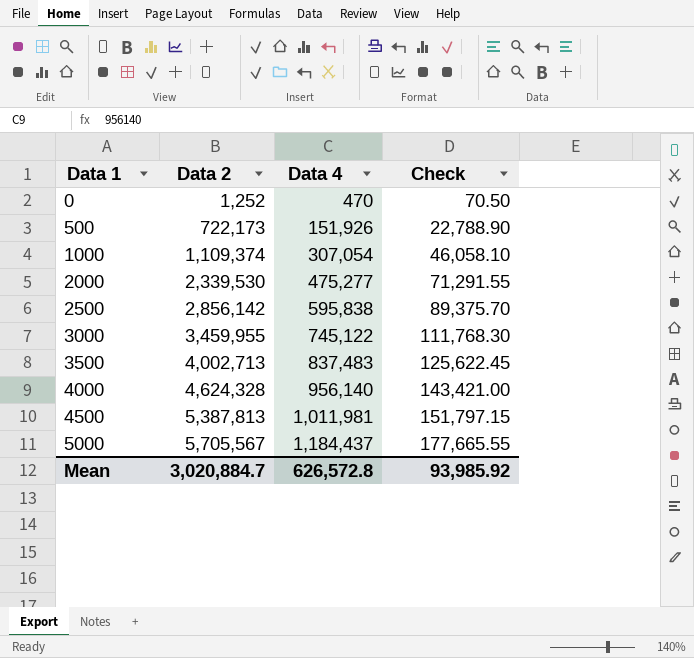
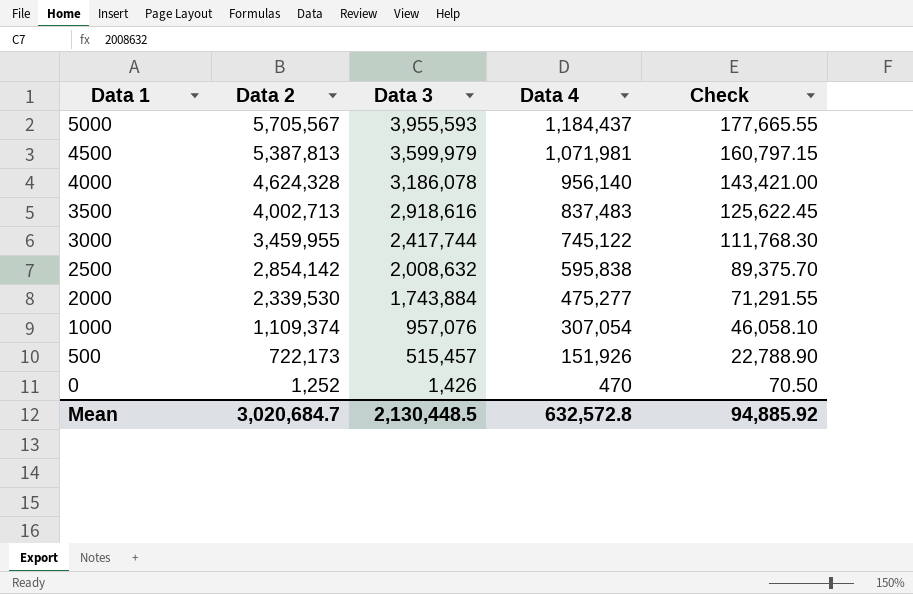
row order: Data 1 ascending -> Data 1 descending
column Data 3 | position: none -> 3
4500 | Data 4: 1,011,981 -> 1,071,981
4500 | Check: 151,797.15 -> 160,797.15
2500 | Data 2: 2,856,142 -> 2,854,142
Mean | Data 2: 3,020,884.7 -> 3,020,684.7
Mean | Data 4: 626,572.8 -> 632,572.8
Mean | Check: 93,985.92 -> 94,885.92

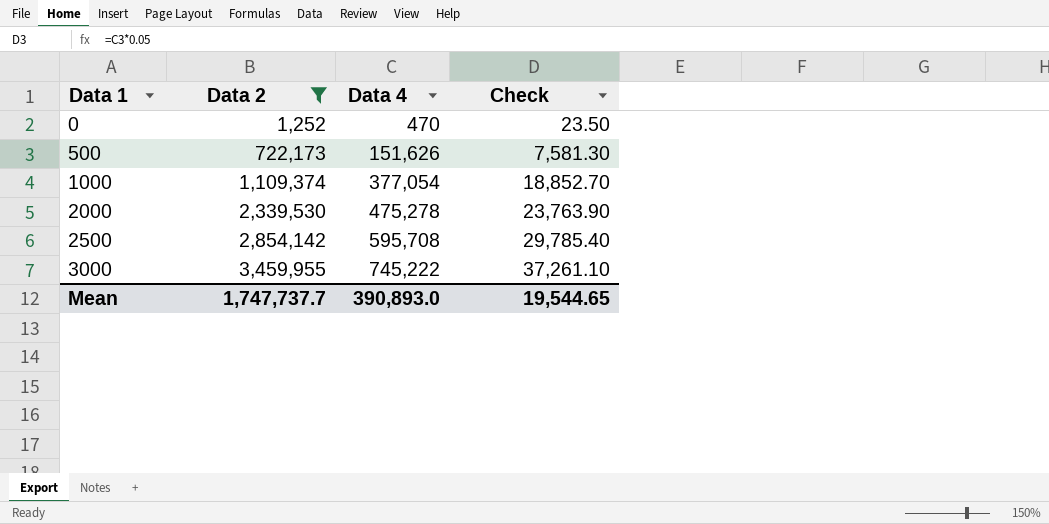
filter: none -> Data 2 <= 3,459,955
row order: Data 1 descending -> Data 1 ascending
column Data 3 | position: 3 -> none
column Check | formula: [Data 4] * 0.15 -> [Data 4] * 0.05
500 | Data 4: 151,926 -> 151,626
1000 | Data 4: 307,054 -> 377,054
2000 | Data 4: 475,277 -> 475,278
2500 | Data 4: 595,838 -> 595,708
3000 | Data 4: 745,122 -> 745,222
Mean | Data 2: 3,020,684.7 -> 1,747,737.7
Mean | Data 4: 632,572.8 -> 390,893.0
Mean | Check: 94,885.92 -> 19,544.65

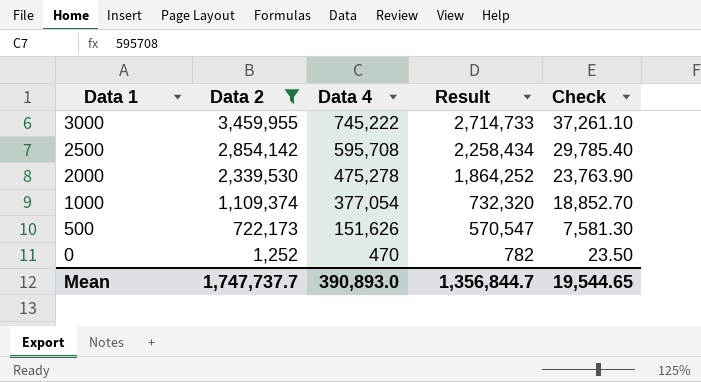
row order: Data 1 ascending -> Data 1 descending
column Result | formula: none -> [Data 2] - [Data 4]

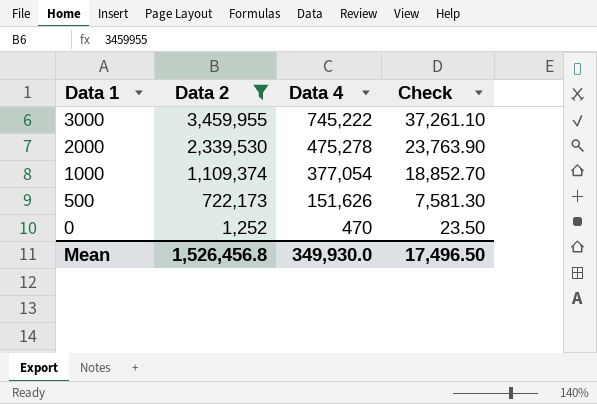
column Result | formula: [Data 2] - [Data 4] -> none
row 2500: 2,854,142 | 595,708 | 2,258,434 | 29,785.40 -> none
Mean | Data 2: 1,747,737.7 -> 1,526,456.8
Mean | Data 4: 390,893.0 -> 349,930.0
Mean | Check: 19,544.65 -> 17,496.50

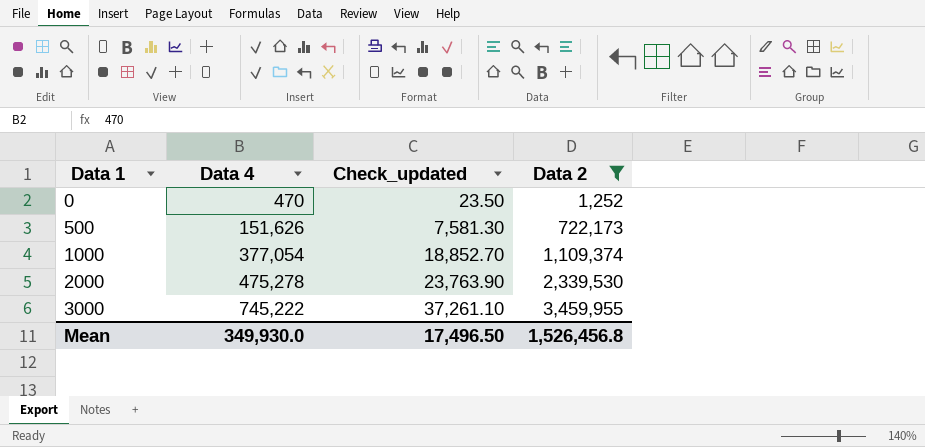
row order: Data 1 descending -> Data 1 ascending
column name: Check -> Check_updated
column Data 2 | position: 2 -> 4

